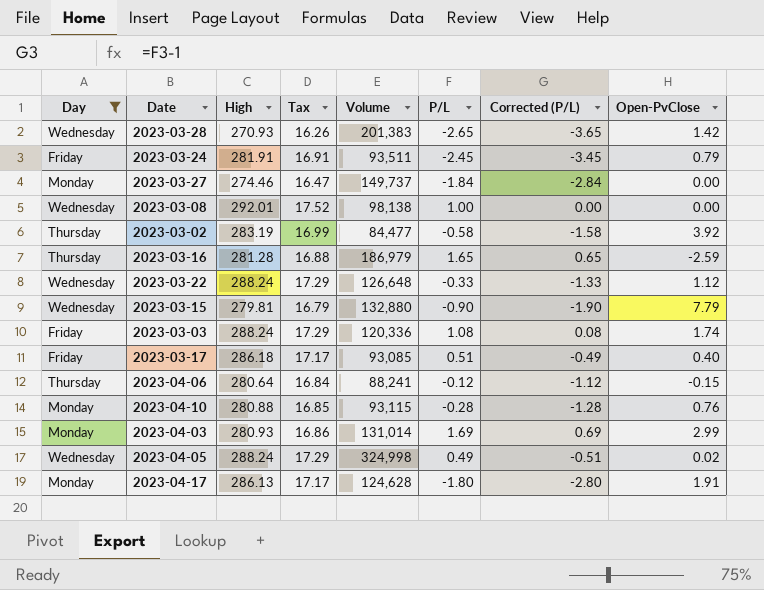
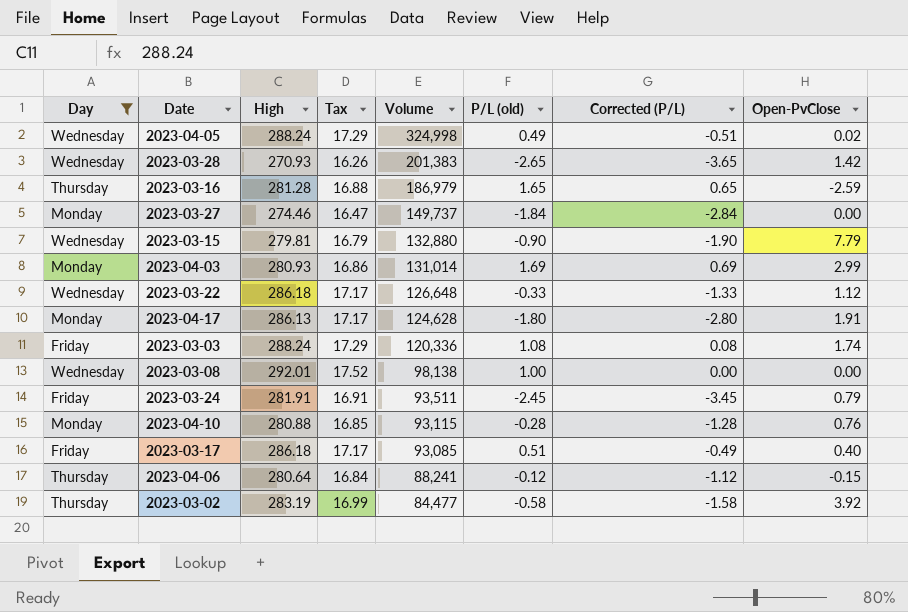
row order: none -> Volume descending
column name: P/L -> P/L (old)
2023-03-22 | High: 288.24 -> 286.18
2023-03-22 | Tax: 17.29 -> 17.17

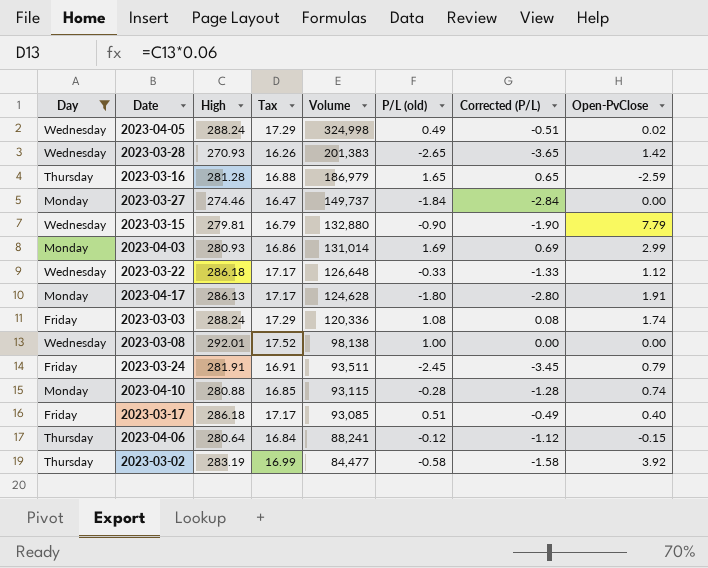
2023-04-10 | Open-PvClose: 0.76 -> 0.74

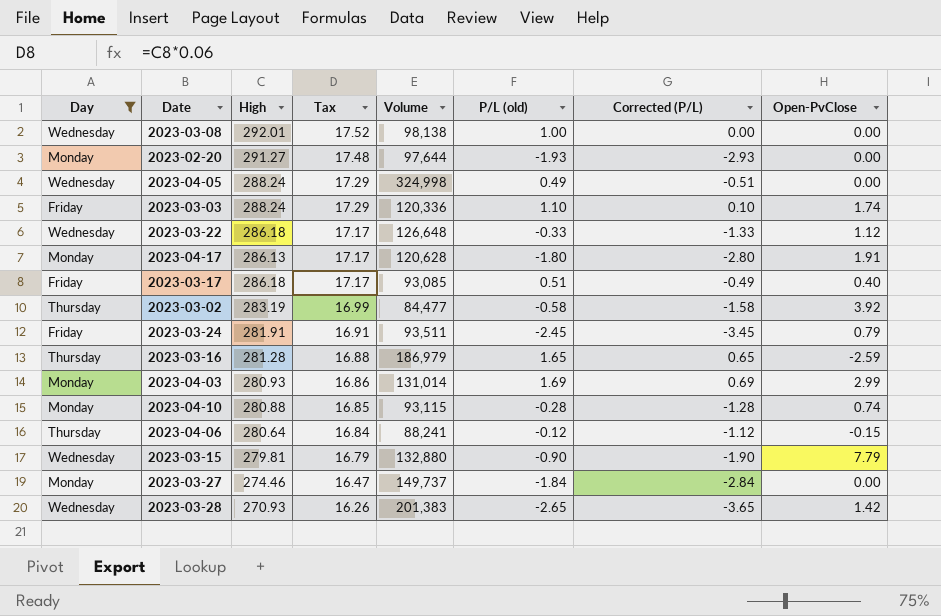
row order: Volume descending -> Tax descending
row 2023-02-20: none -> Monday | 291.27 | 17.48 | 97,644 | -1.93 | -2.93 | 0.00
2023-04-05 | Open-PvClose: 0.02 -> 0.00
2023-03-03 | P/L (old): 1.08 -> 1.10
2023-03-03 | Corrected (P/L): 0.08 -> 0.10
2023-04-17 | Volume: 124,628 -> 120,628

